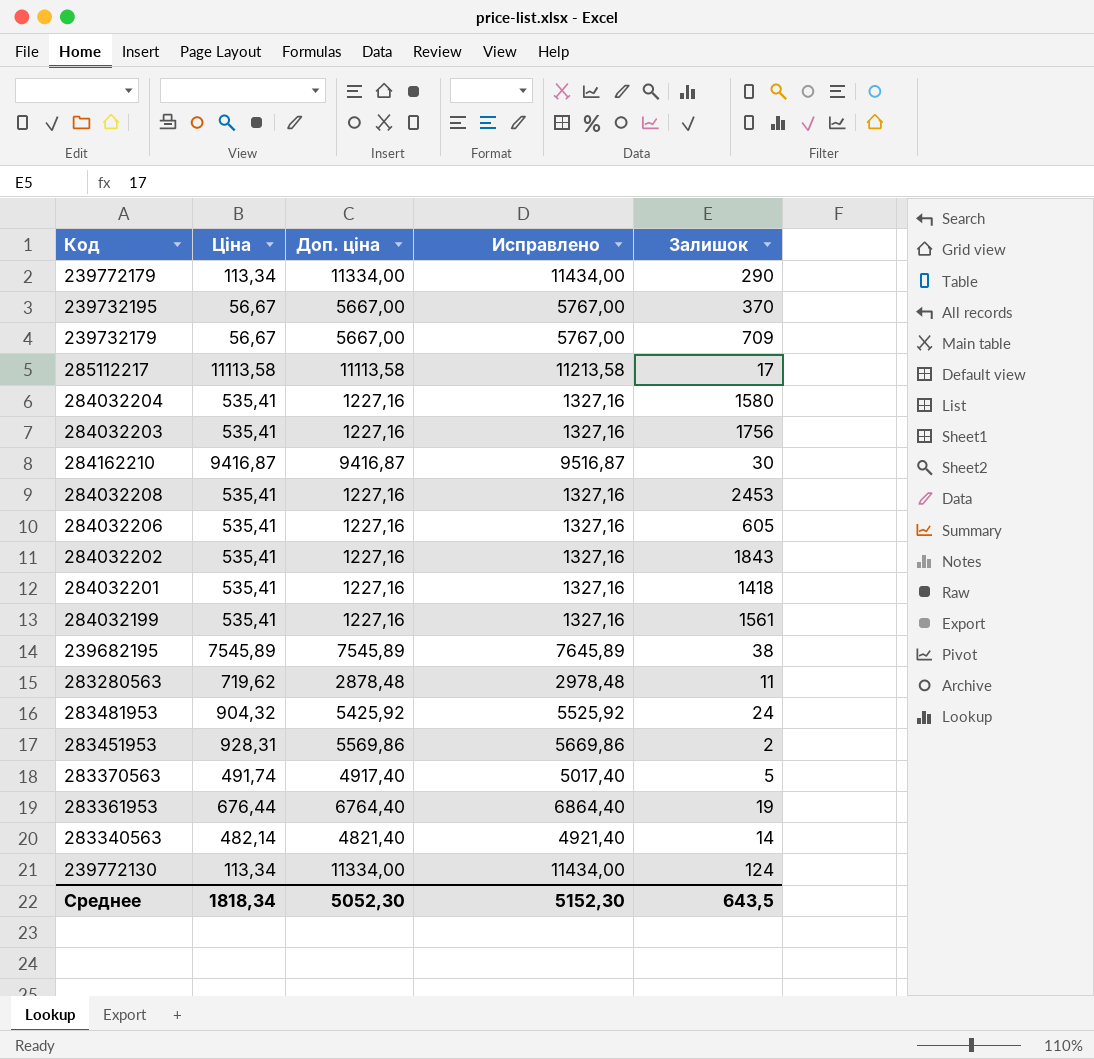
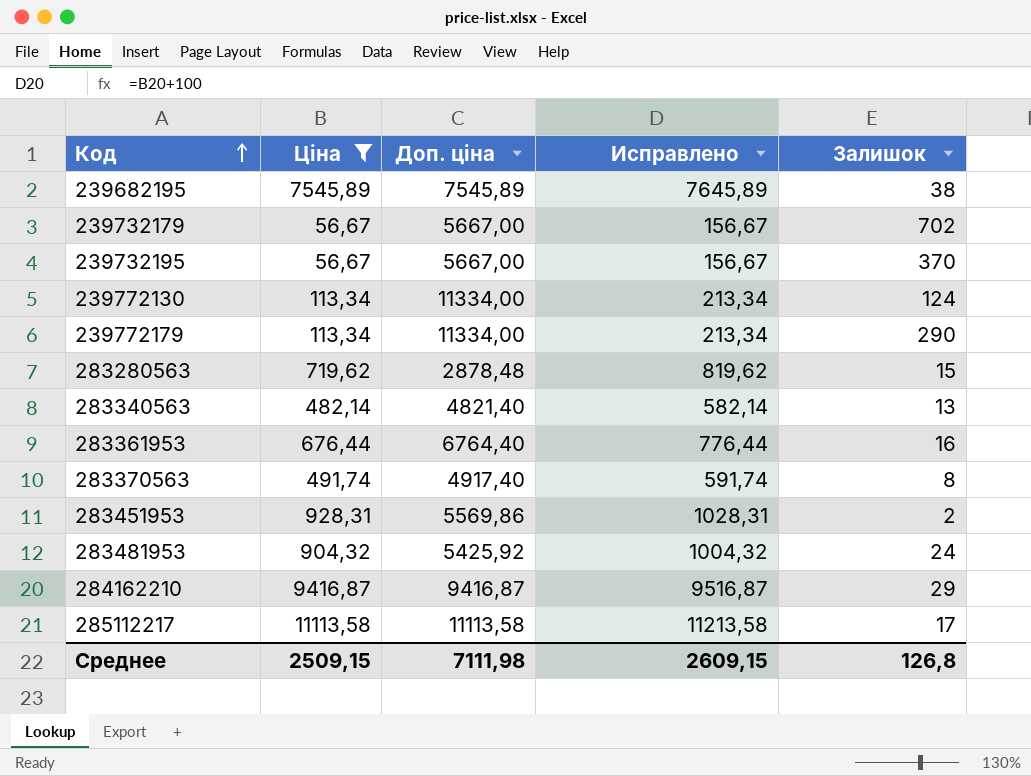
filter: none -> Ціна != 535,41
row order: none -> Код ascending
column Исправлено | formula: [Доп. ціна] + 100 -> [Ціна] + 100
239732179 | Залишок: 709 -> 702
283280563 | Залишок: 11 -> 15
283340563 | Залишок: 14 -> 13
283361953 | Залишок: 19 -> 16
283370563 | Залишок: 5 -> 8
284162210 | Залишок: 30 -> 29
Среднее | Ціна: 1818,34 -> 2509,15
Среднее | Доп. ціна: 5052,30 -> 7111,98
Среднее | Исправлено: 5152,30 -> 2609,15
Среднее | Залишок: 643,5 -> 126,8

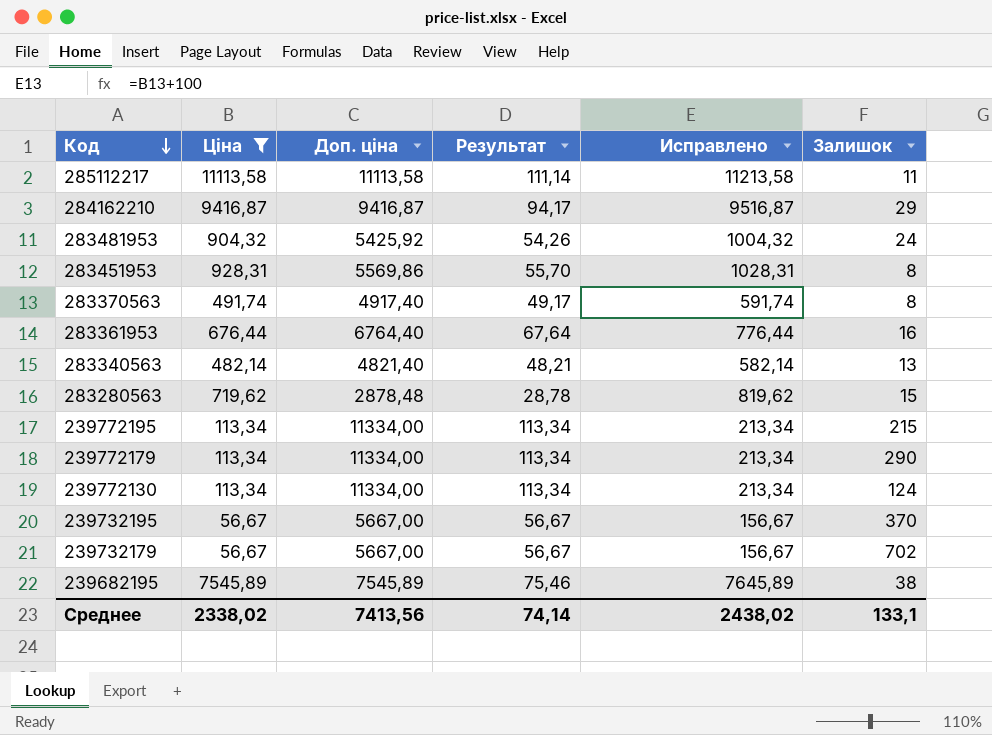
row order: Код ascending -> Код descending
column Результат | formula: none -> [Доп. ціна] * 0,01
285112217 | Залишок: 17 -> 11
283451953 | Залишок: 2 -> 8
row 239772195: none -> 113,34 | 11334,00 | 113,34 | 213,34 | 215
Среднее | Ціна: 2509,15 -> 2338,02
Среднее | Доп. ціна: 7111,98 -> 7413,56
Среднее | Исправлено: 2609,15 -> 2438,02
Среднее | Залишок: 126,8 -> 133,1

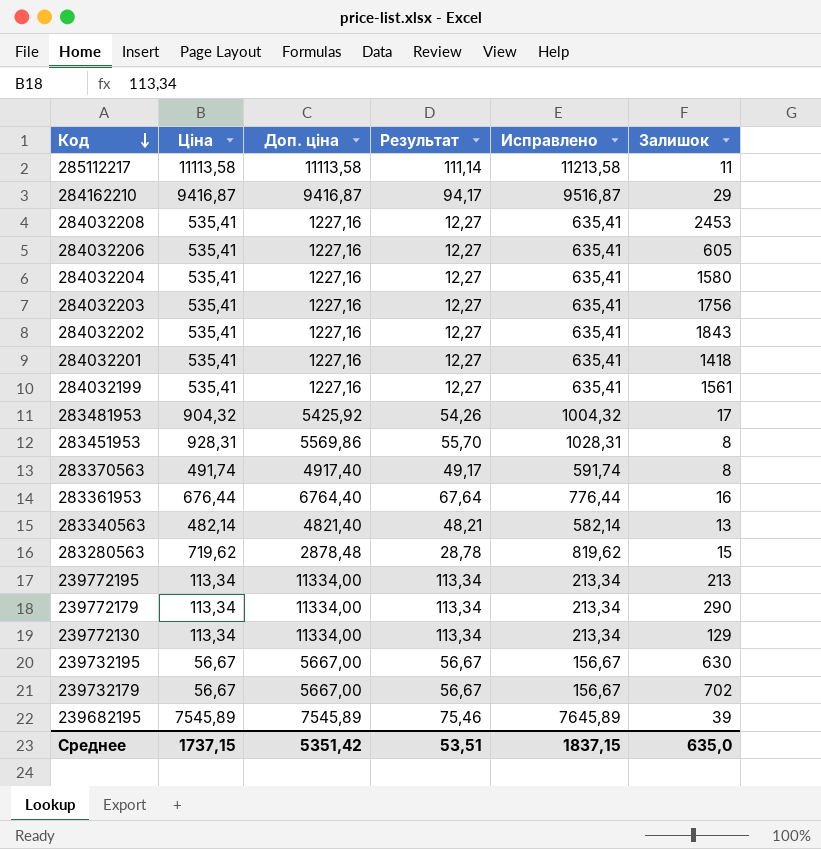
filter: Ціна != 535,41 -> none
283481953 | Залишок: 24 -> 17
239772195 | Залишок: 215 -> 213
239772130 | Залишок: 124 -> 129
239732195 | Залишок: 370 -> 630
239682195 | Залишок: 38 -> 39
Среднее | Ціна: 2338,02 -> 1737,15
Среднее | Доп. ціна: 7413,56 -> 5351,42
Среднее | Результат: 74,14 -> 53,51
Среднее | Исправлено: 2438,02 -> 1837,15
Среднее | Залишок: 133,1 -> 635,0

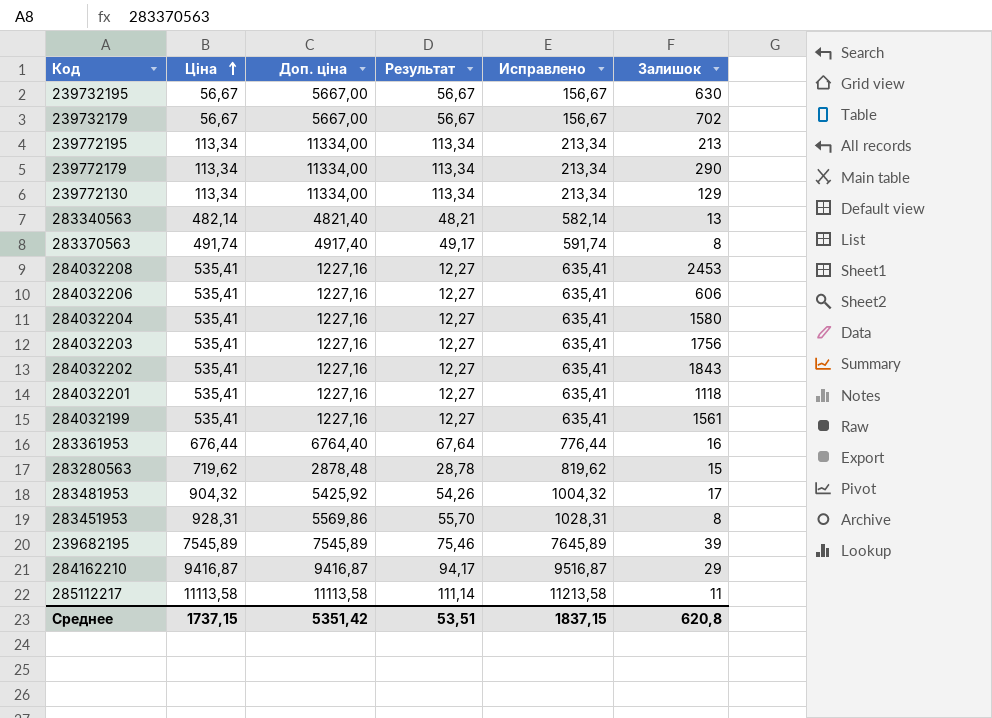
row order: Код descending -> Ціна ascending
284032206 | Залишок: 605 -> 606
284032201 | Залишок: 1418 -> 1118
Среднее | Залишок: 635,0 -> 620,8

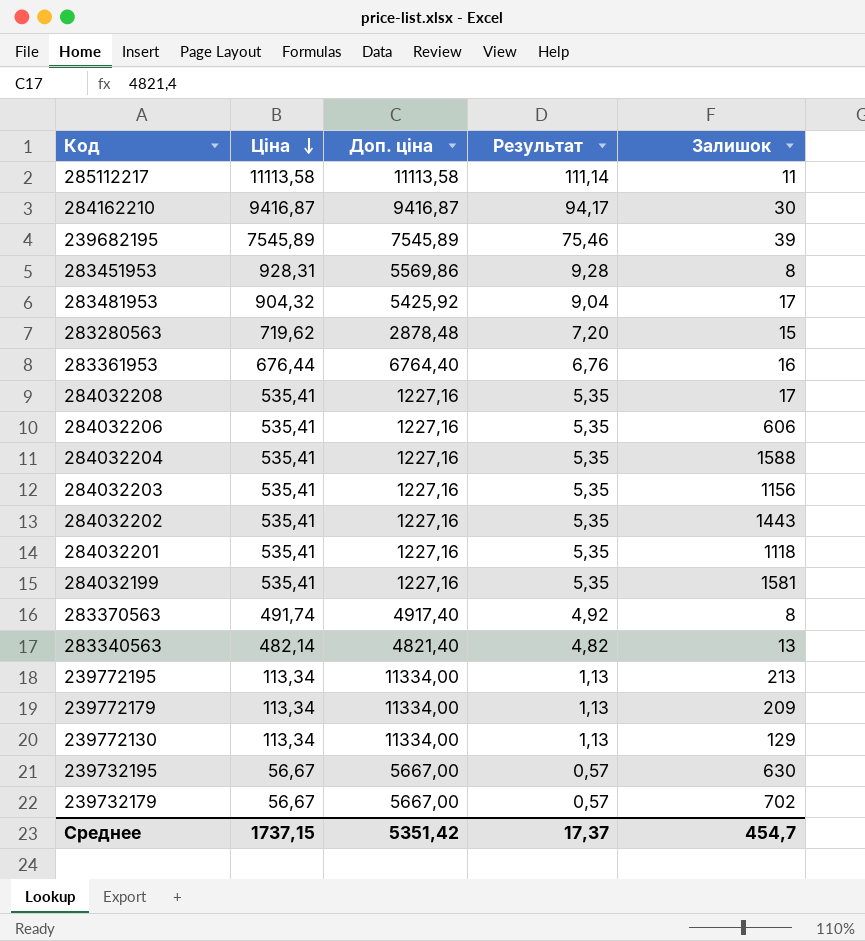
row order: Ціна ascending -> Ціна descending
column Исправлено | formula: [Ціна] + 100 -> none
column Результат | formula: [Доп. ціна] * 0,01 -> [Ціна] * 0,01
284162210 | Залишок: 29 -> 30
284032208 | Залишок: 2453 -> 17
284032204 | Залишок: 1580 -> 1588
284032203 | Залишок: 1756 -> 1156
284032202 | Залишок: 1843 -> 1443
284032199 | Залишок: 1561 -> 1581
239772179 | Залишок: 290 -> 209
Среднее | Результат: 53,51 -> 17,37
Среднее | Залишок: 620,8 -> 454,7

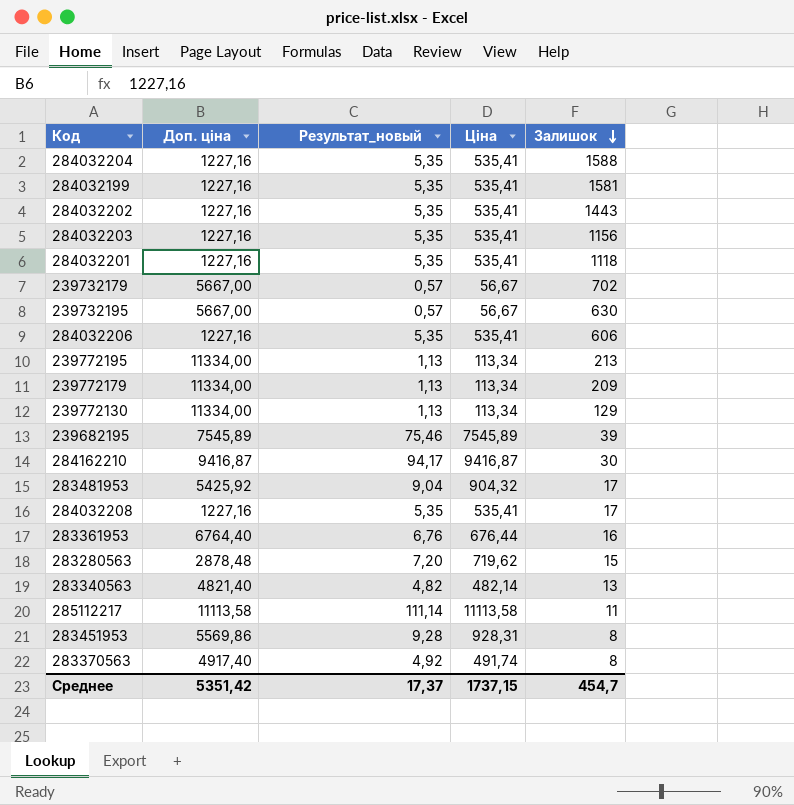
row order: Ціна descending -> Залишок descending
column name: Результат -> Результат_новый
column Ціна | position: 2 -> 4

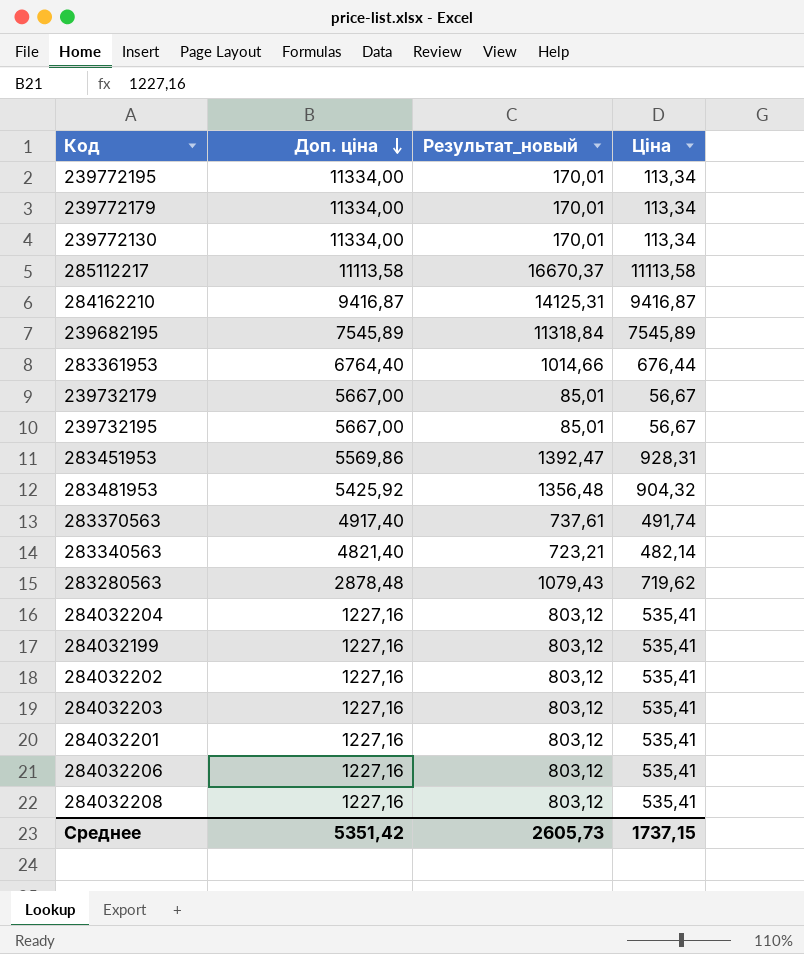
row order: Залишок descending -> Доп. ціна descending
column Залишок | position: 5 -> none
column Результат_новый | formula: [Ціна] * 0,01 -> [Ціна] * 1,5
Среднее | Результат_новый: 17,37 -> 2605,73

